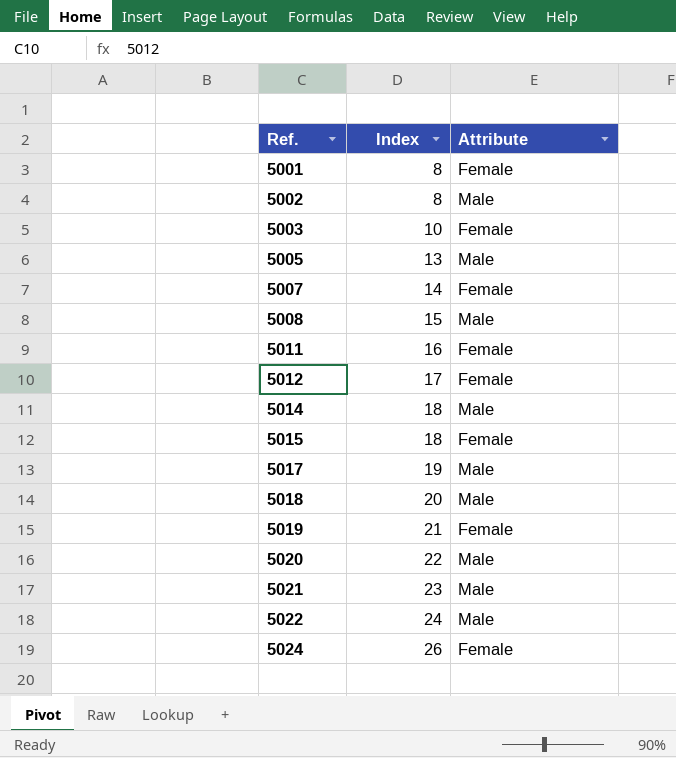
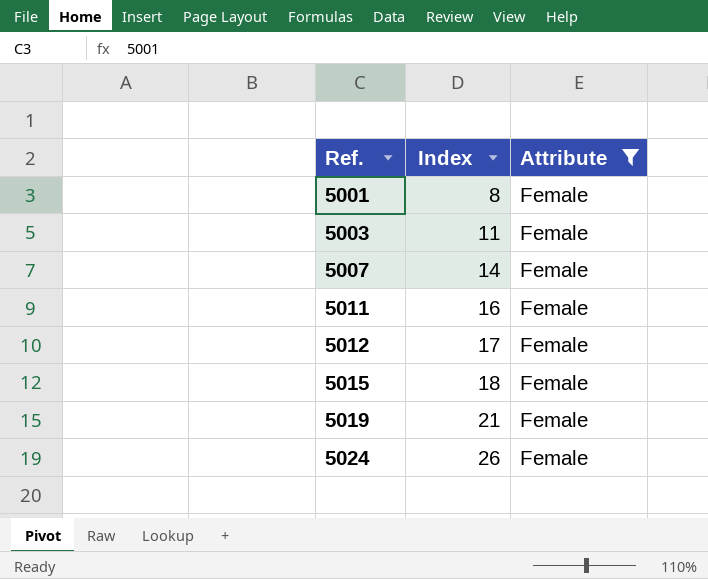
filter: none -> Attribute = Female
5003 | Index: 10 -> 11

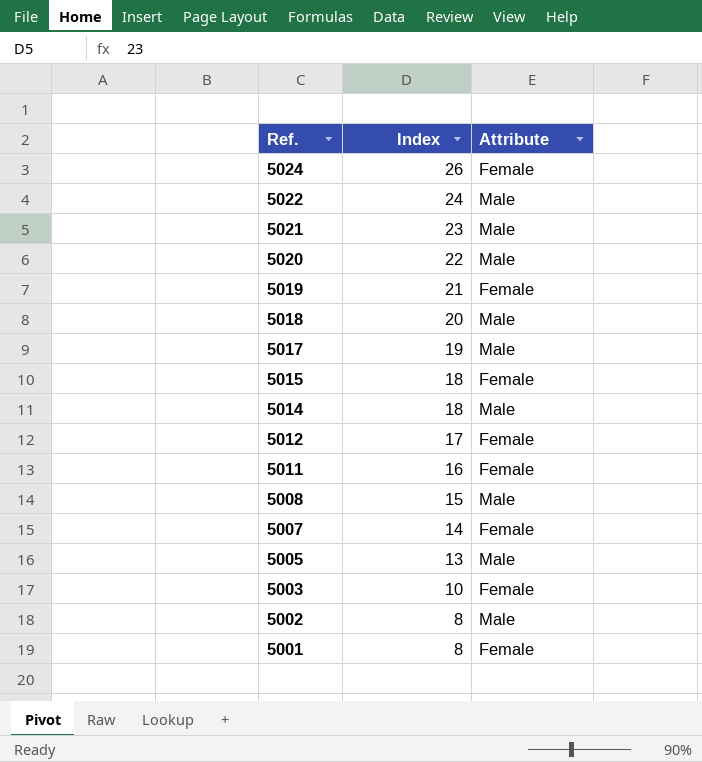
filter: Attribute = Female -> none
row order: Ref. ascending -> Ref. descending
5003 | Index: 11 -> 10

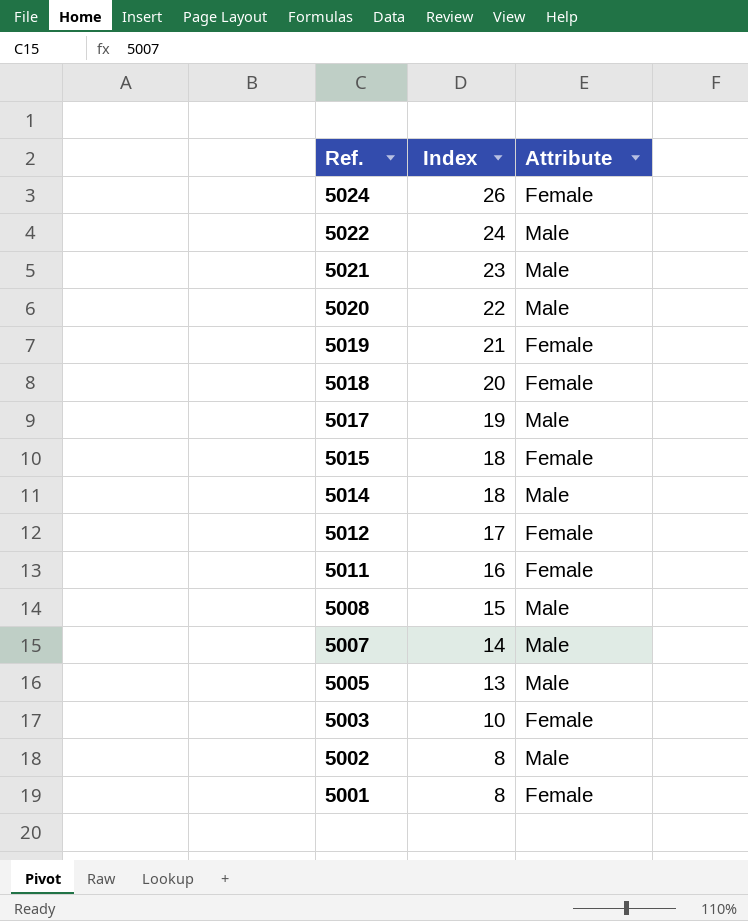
5018 | Attribute: Male -> Female
5007 | Attribute: Female -> Male

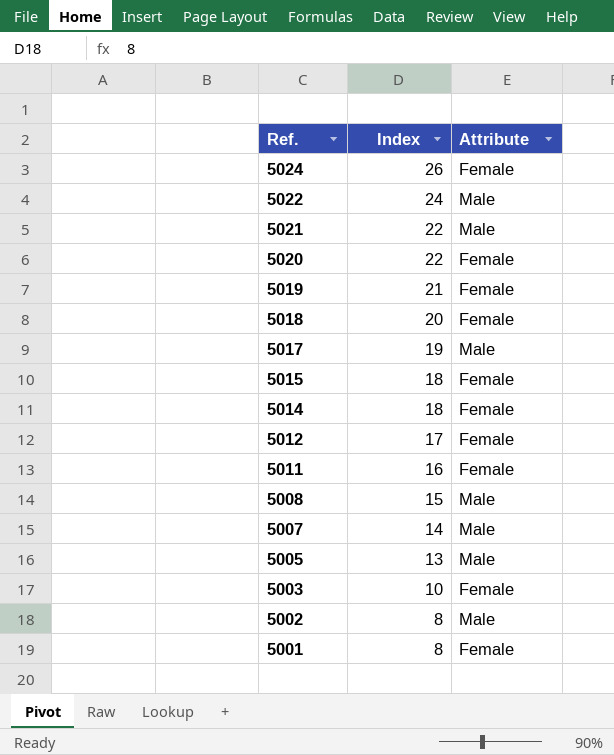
5021 | Index: 23 -> 22
5020 | Attribute: Male -> Female
5014 | Attribute: Male -> Female

